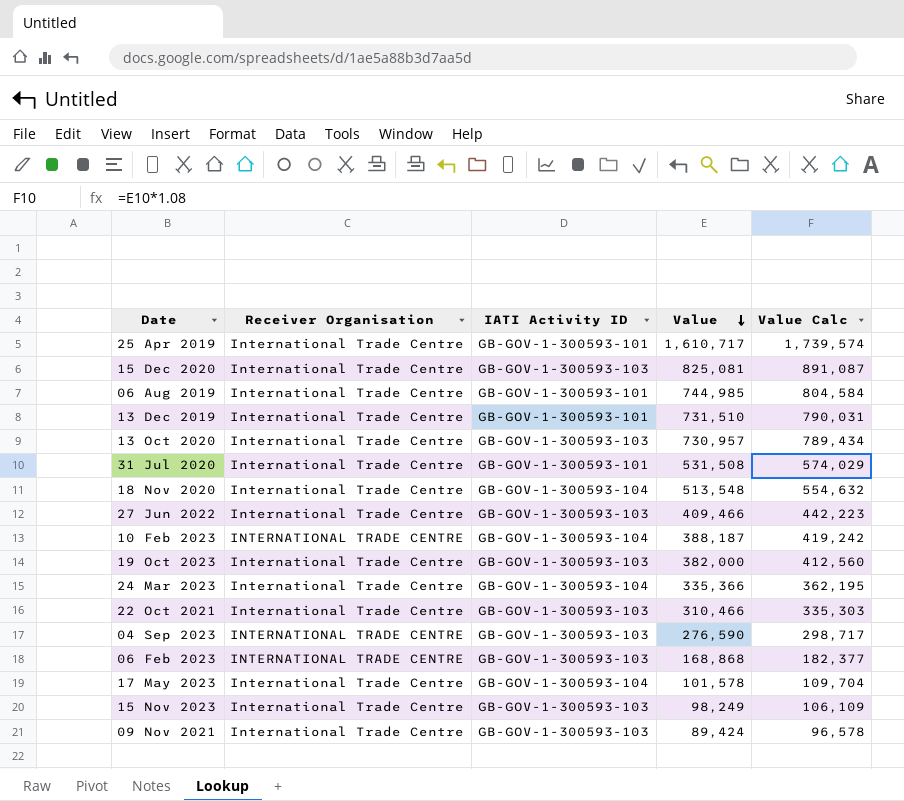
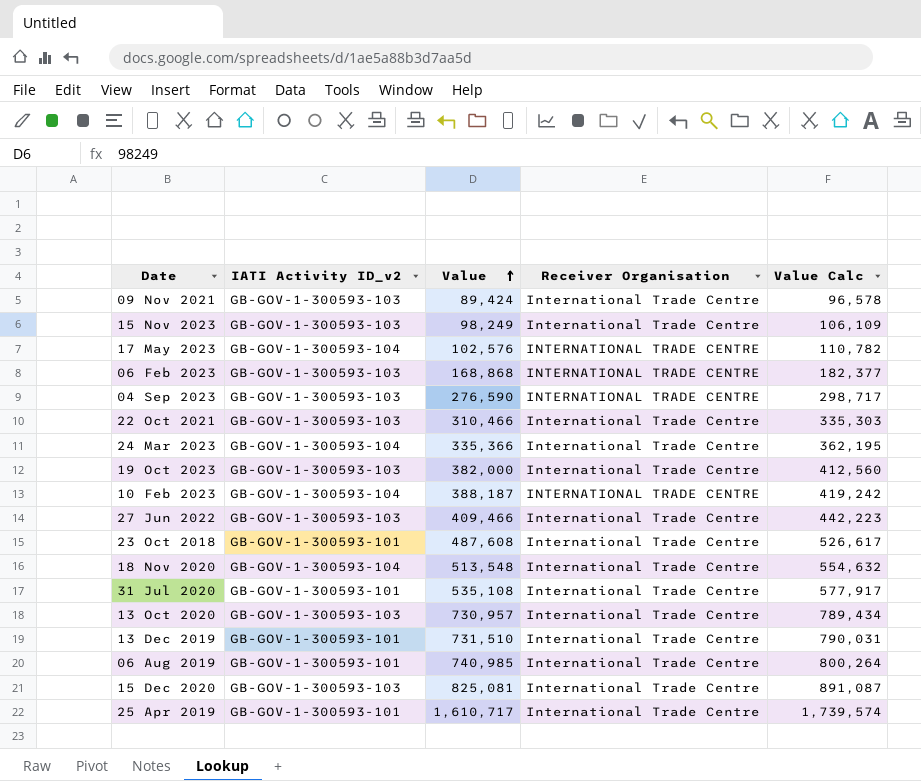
row order: Value descending -> Value ascending
column name: IATI Activity ID -> IATI Activity ID_v2
column Receiver Organisation | position: 2 -> 4
17 May 2023 | Value: 101,578 -> 102,576
17 May 2023 | Receiver Organisation: International Trade Centre -> INTERNATIONAL TRADE CENTRE
17 May 2023 | Value Calc: 109,704 -> 110,782
row 23 Oct 2018: none -> GB-GOV-1-300593-101 | 487,608 | International Trade Centre | 526,617
31 Jul 2020 | Value: 531,508 -> 535,108
31 Jul 2020 | Value Calc: 574,029 -> 577,917
06 Aug 2019 | Value: 744,985 -> 740,985
06 Aug 2019 | Value Calc: 804,584 -> 800,264

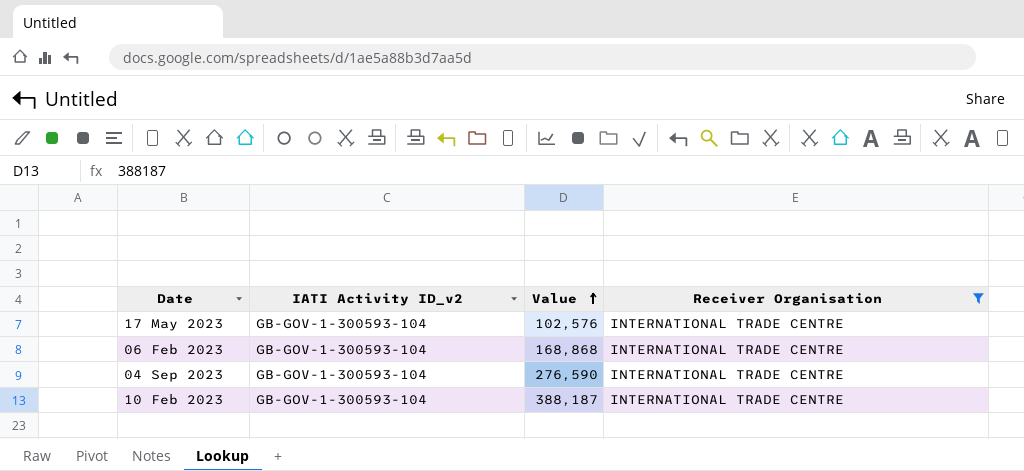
filter: none -> Receiver Organisation = INTERNATIONAL TRADE CENTRE
column Value Calc | formula: [Value] * 1.08 -> none
06 Feb 2023 | IATI Activity ID_v2: GB-GOV-1-300593-103 -> GB-GOV-1-300593-104
04 Sep 2023 | IATI Activity ID_v2: GB-GOV-1-300593-103 -> GB-GOV-1-300593-104

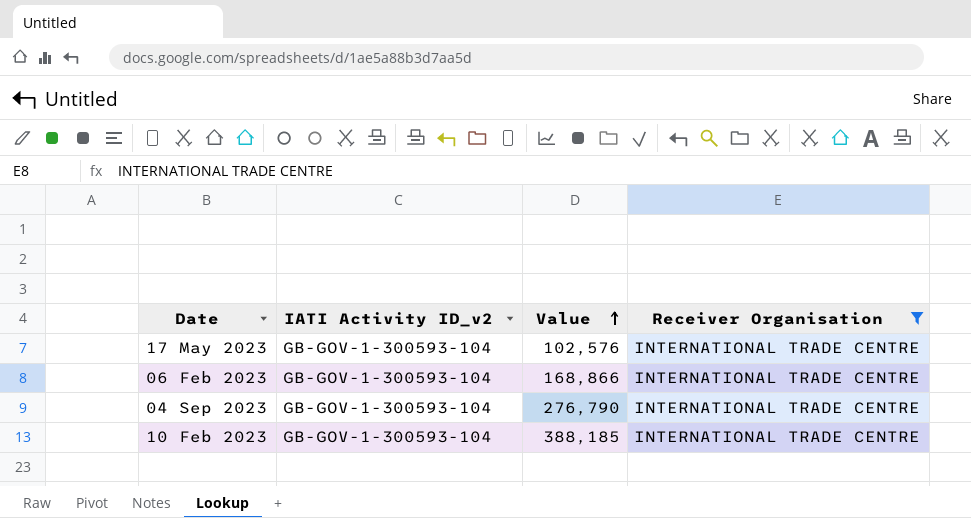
06 Feb 2023 | Value: 168,868 -> 168,866
04 Sep 2023 | Value: 276,590 -> 276,790
10 Feb 2023 | Value: 388,187 -> 388,185

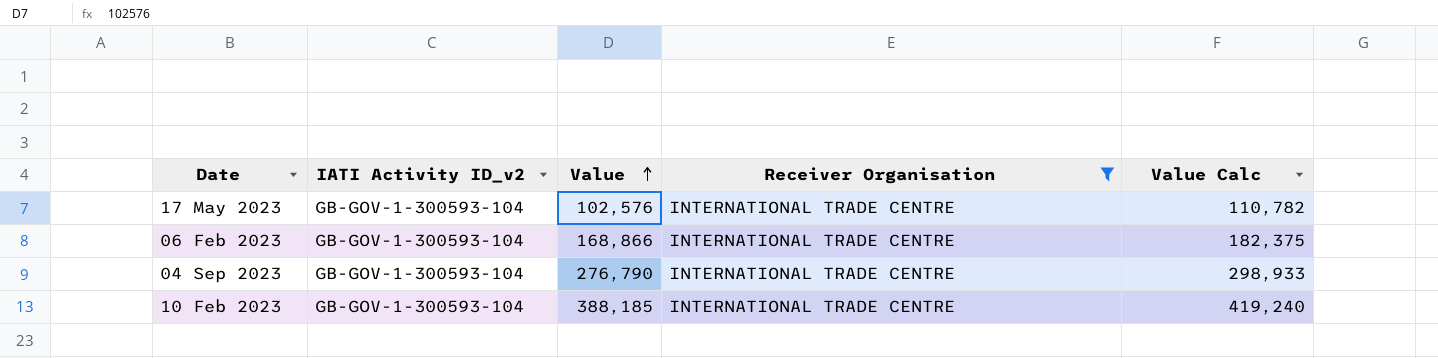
column Value Calc | formula: none -> [Value] * 1.08

